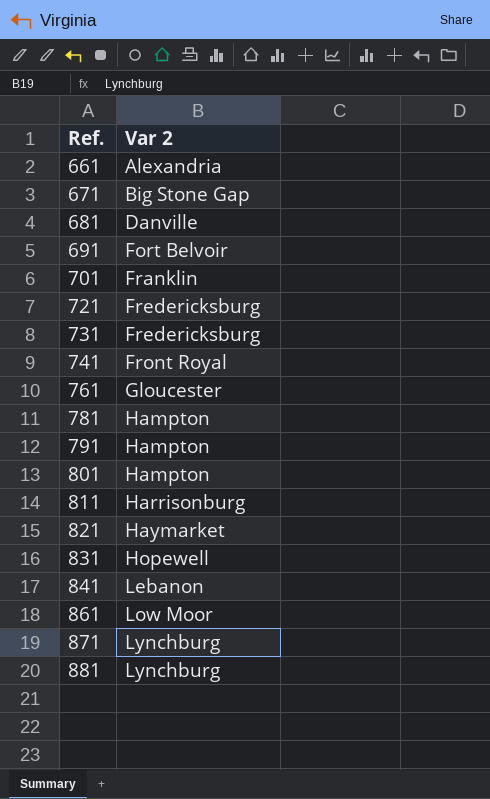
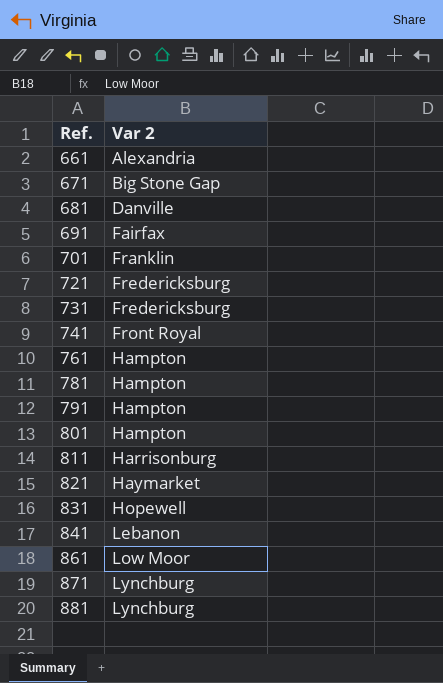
691 | Var 2: Fort Belvoir -> Fairfax
761 | Var 2: Gloucester -> Hampton

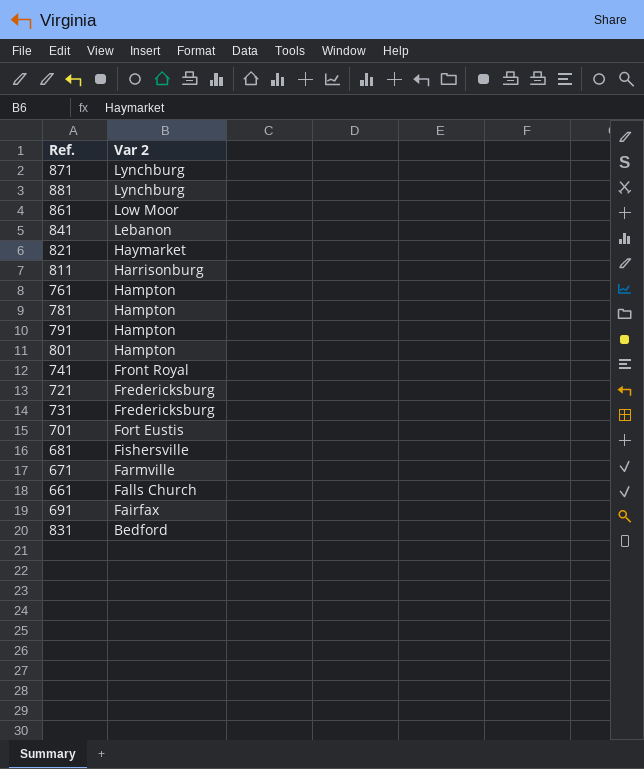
row order: Ref. ascending -> Var 2 descending
701 | Var 2: Franklin -> Fort Eustis
681 | Var 2: Danville -> Fishersville
671 | Var 2: Big Stone Gap -> Farmville
661 | Var 2: Alexandria -> Falls Church
831 | Var 2: Hopewell -> Bedford

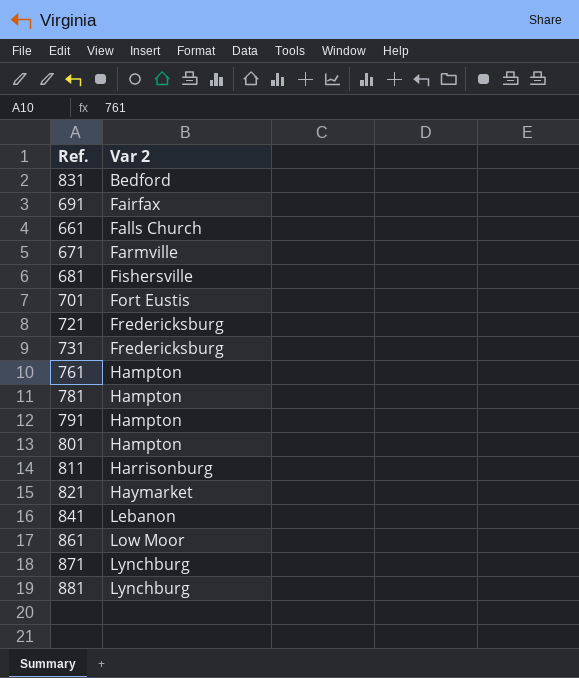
row order: Var 2 descending -> Var 2 ascending
row 741: Front Royal -> none

